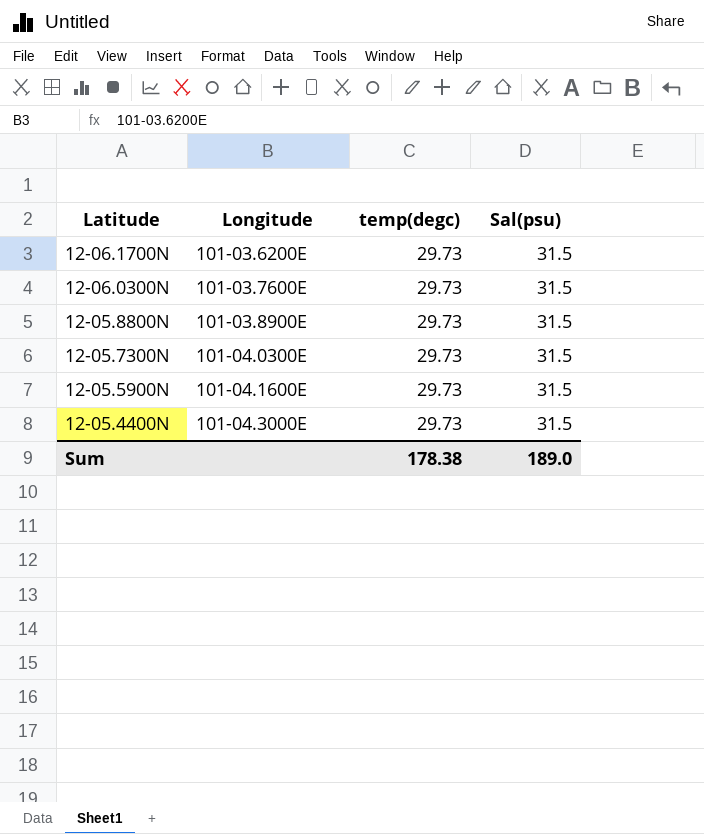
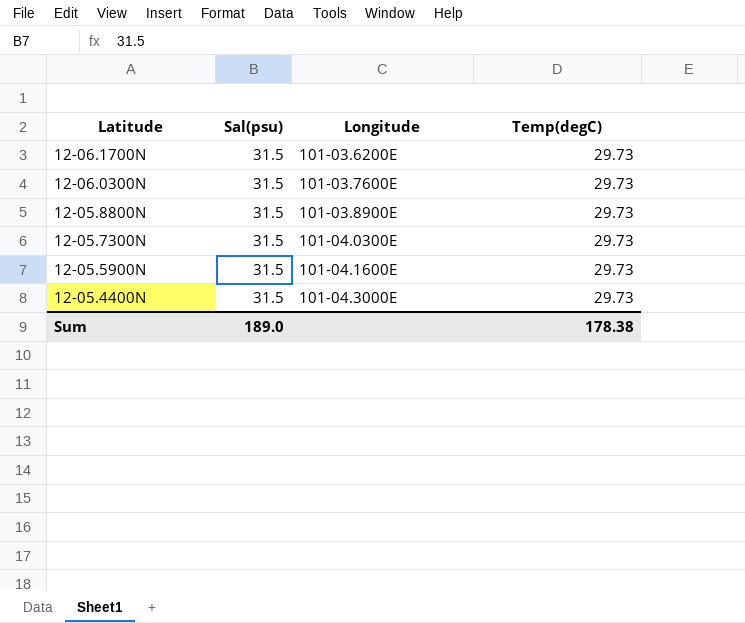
column Sal(psu) | position: 4 -> 2
column name: temp(degc) -> Temp(degC)

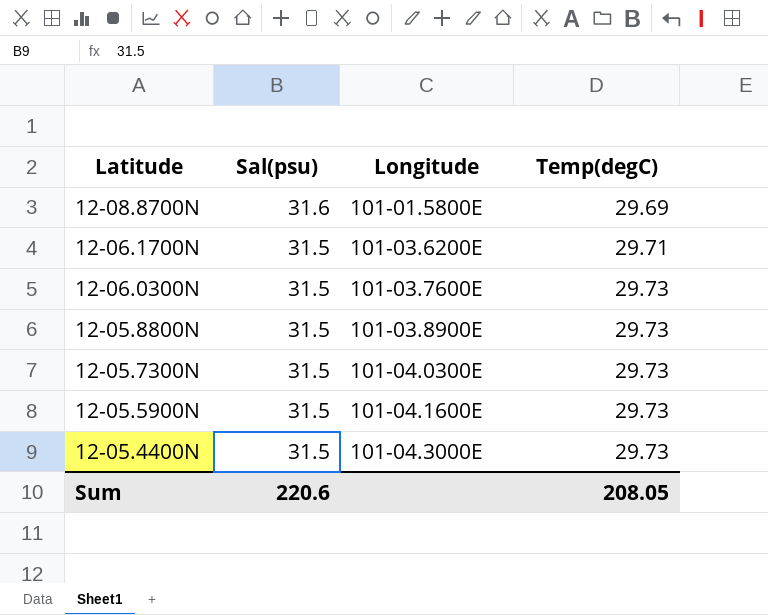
row 12-08.8700N: none -> 31.6 | 101-01.5800E | 29.69
12-06.1700N | Temp(degC): 29.73 -> 29.71
Sum | Sal(psu): 189.0 -> 220.6
Sum | Temp(degC): 178.38 -> 208.05

